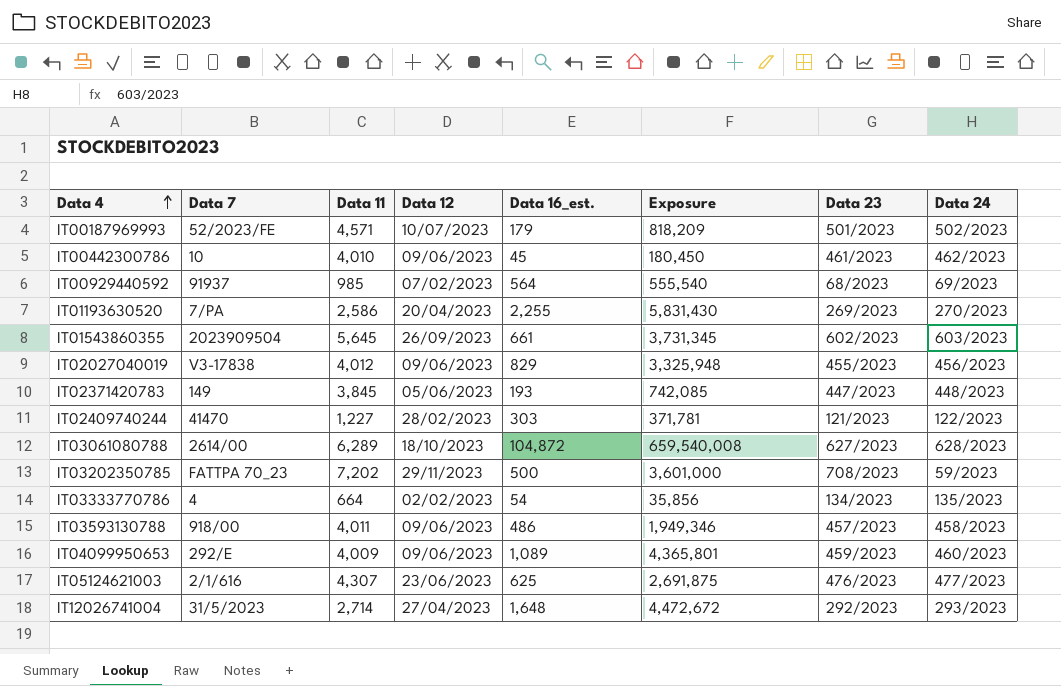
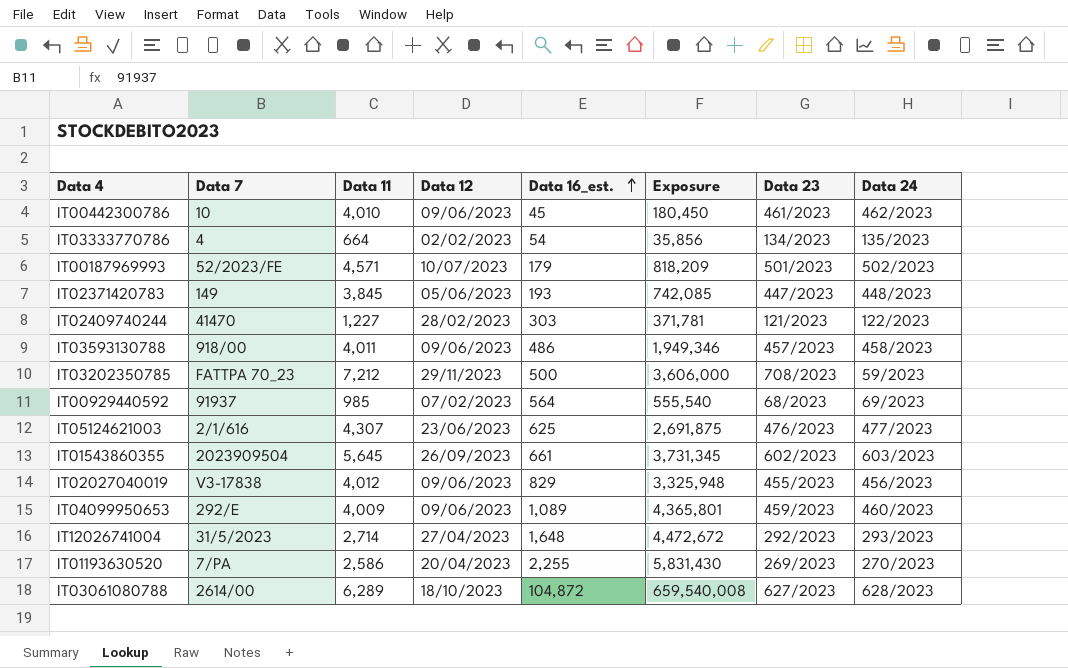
row order: Data 4 ascending -> Data 16_est. ascending
IT03202350785 | Data 11: 7,202 -> 7,212
IT03202350785 | Exposure: 3,601,000 -> 3,606,000

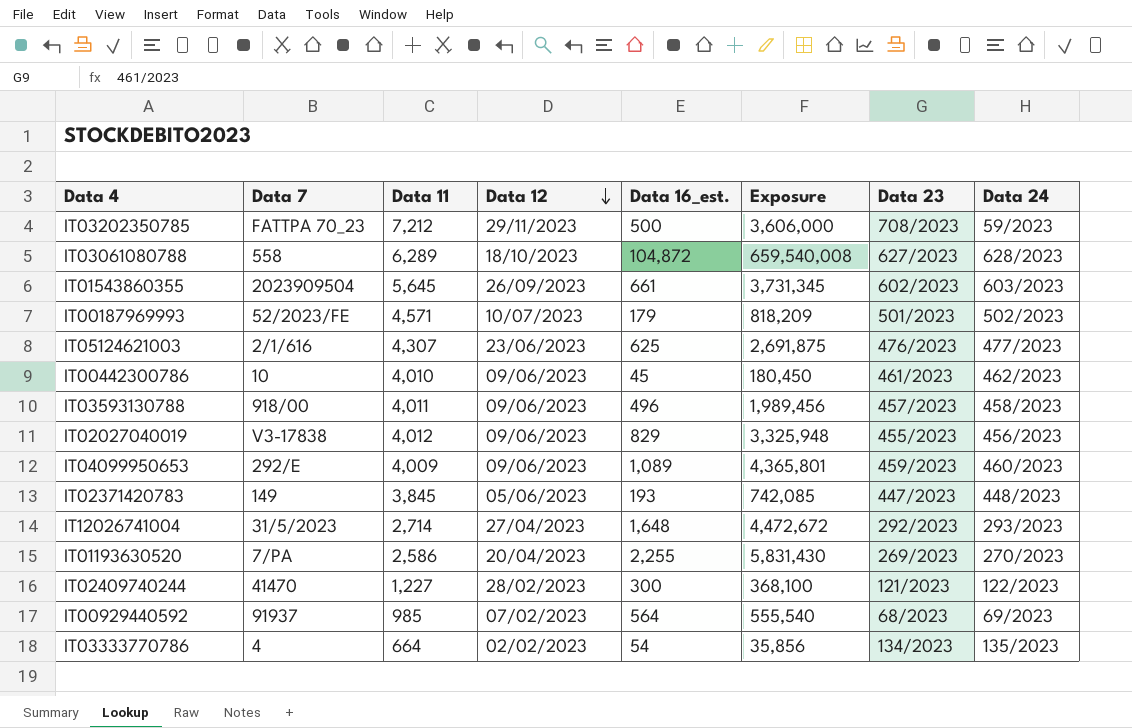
row order: Data 16_est. ascending -> Data 12 descending
IT03061080788 | Data 7: 2614/00 -> 558
IT03593130788 | Data 16_est.: 486 -> 496
IT03593130788 | Exposure: 1,949,346 -> 1,989,456
IT02409740244 | Data 16_est.: 303 -> 300
IT02409740244 | Exposure: 371,781 -> 368,100

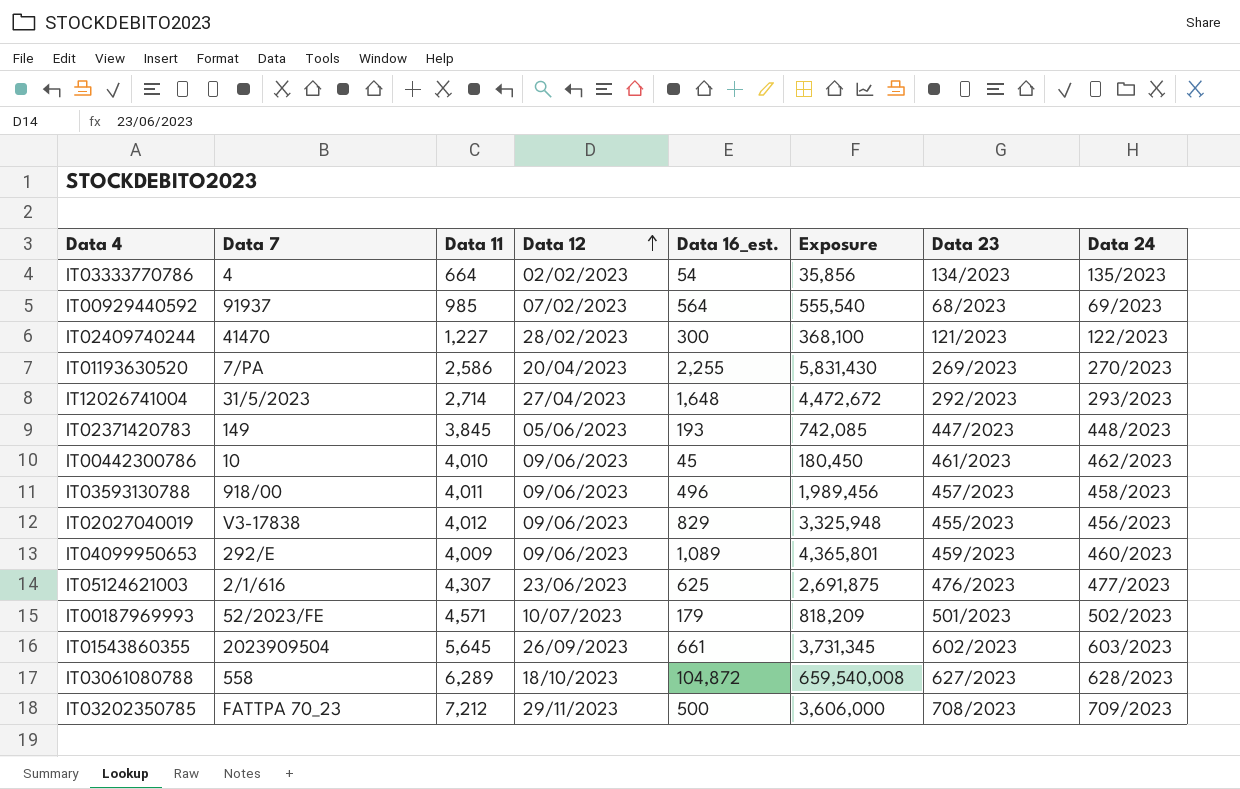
row order: Data 12 descending -> Data 12 ascending
IT03202350785 | Data 24: 59/2023 -> 709/2023

